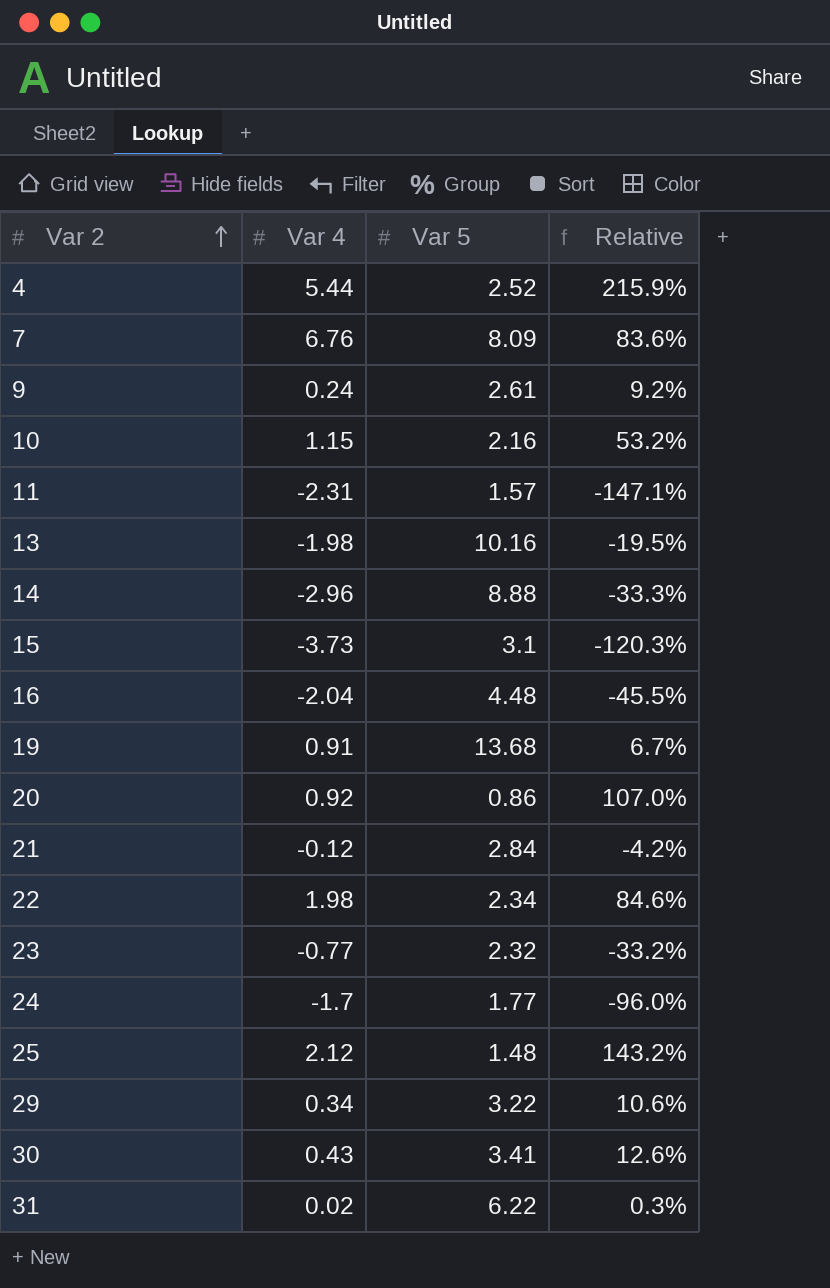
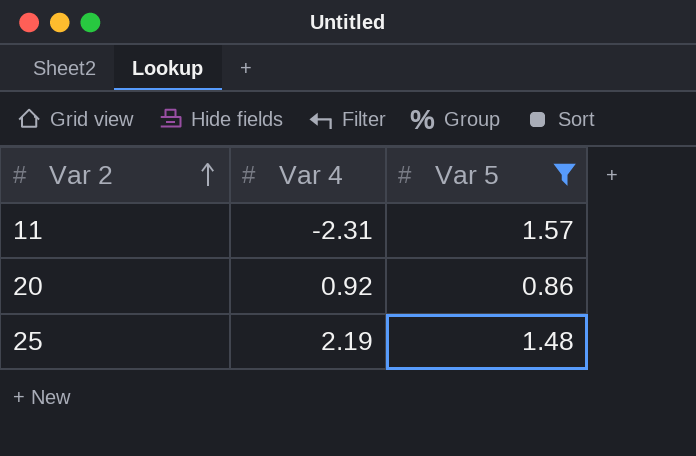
filter: none -> Var 5 <= 1.57
column Relative | formula: [Var 4] / [Var 5] -> none
25 | Var 4: 2.12 -> 2.19

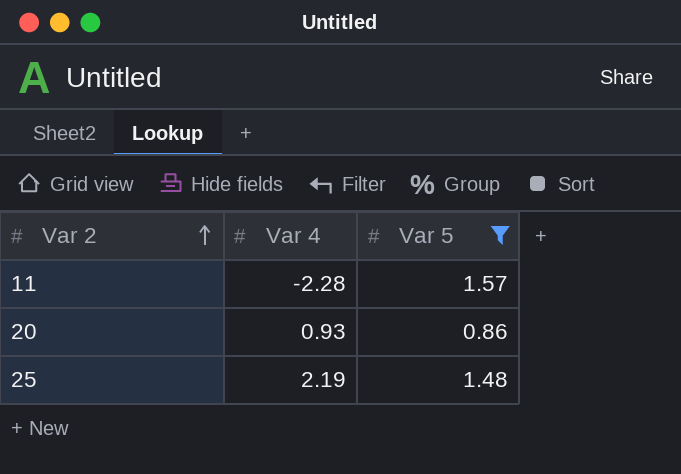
11 | Var 4: -2.31 -> -2.28
20 | Var 4: 0.92 -> 0.93

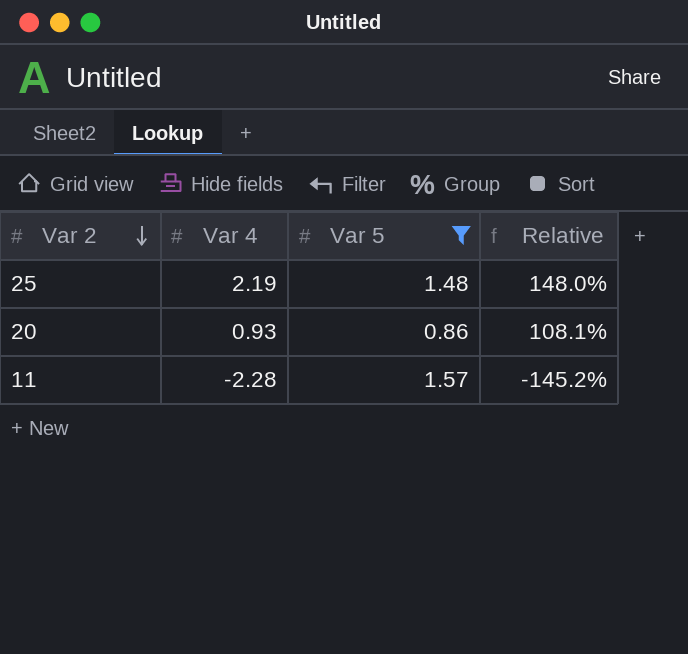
row order: Var 2 ascending -> Var 2 descending
column Relative | formula: none -> [Var 4] / [Var 5]

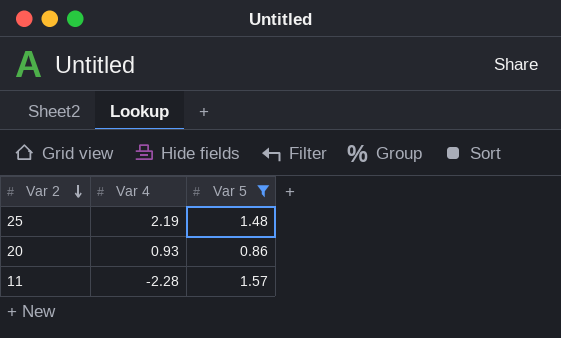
column Relative | formula: [Var 4] / [Var 5] -> none

